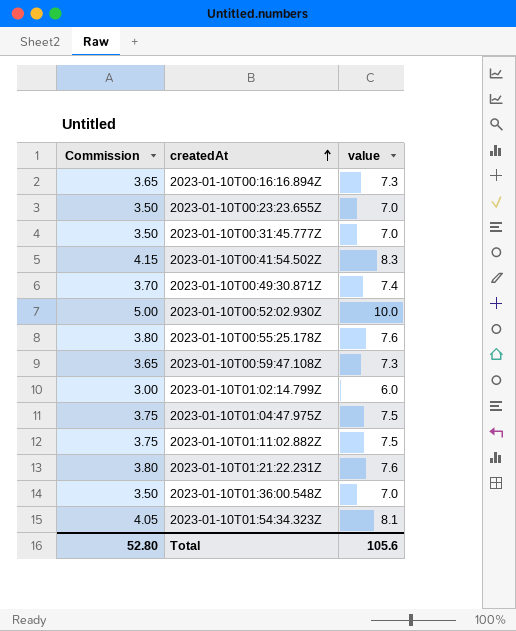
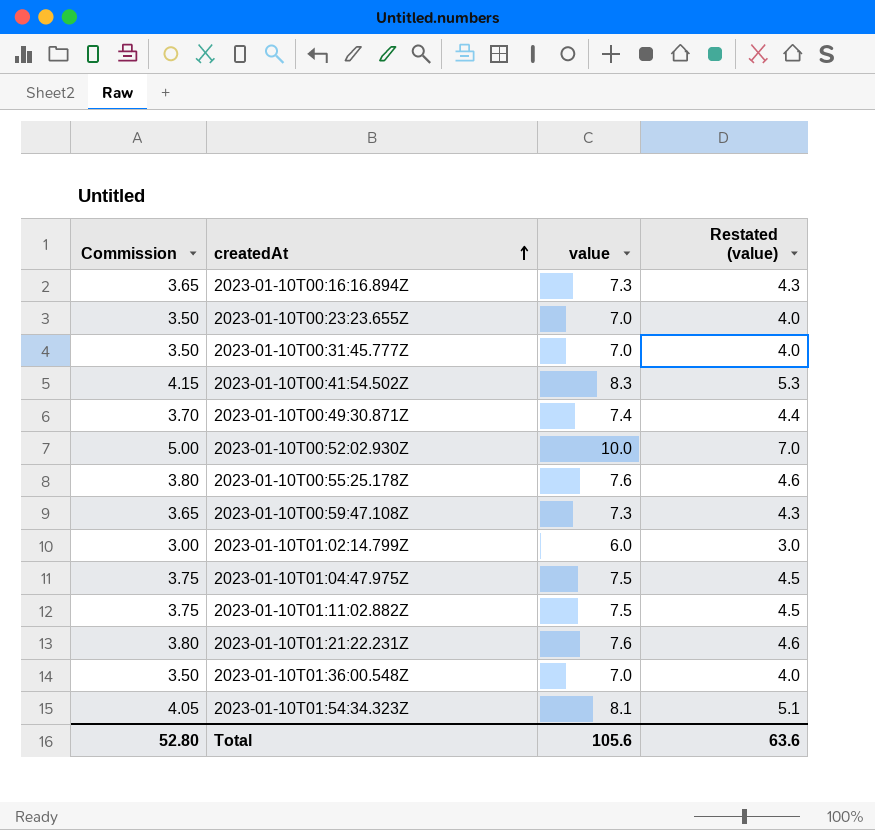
column Restated (value) | formula: none -> [value] - 3

